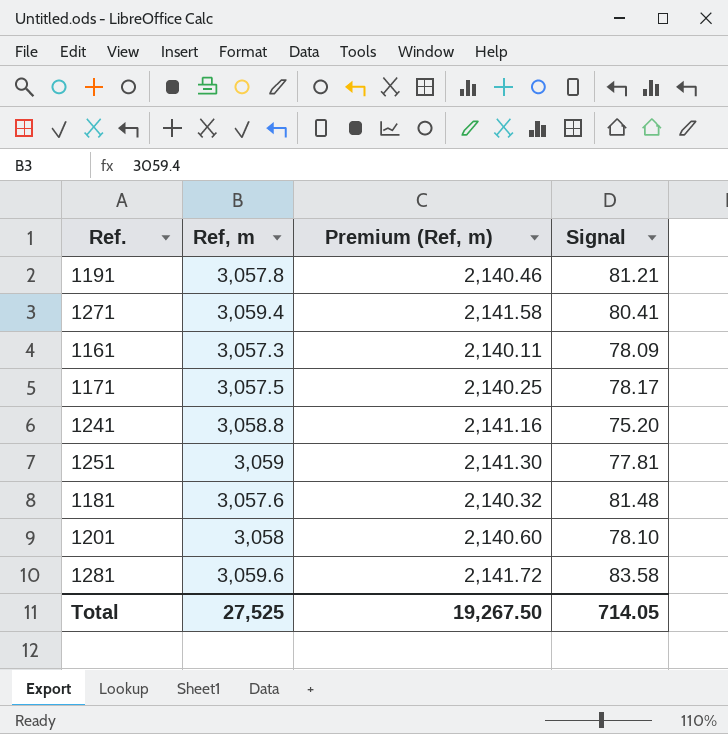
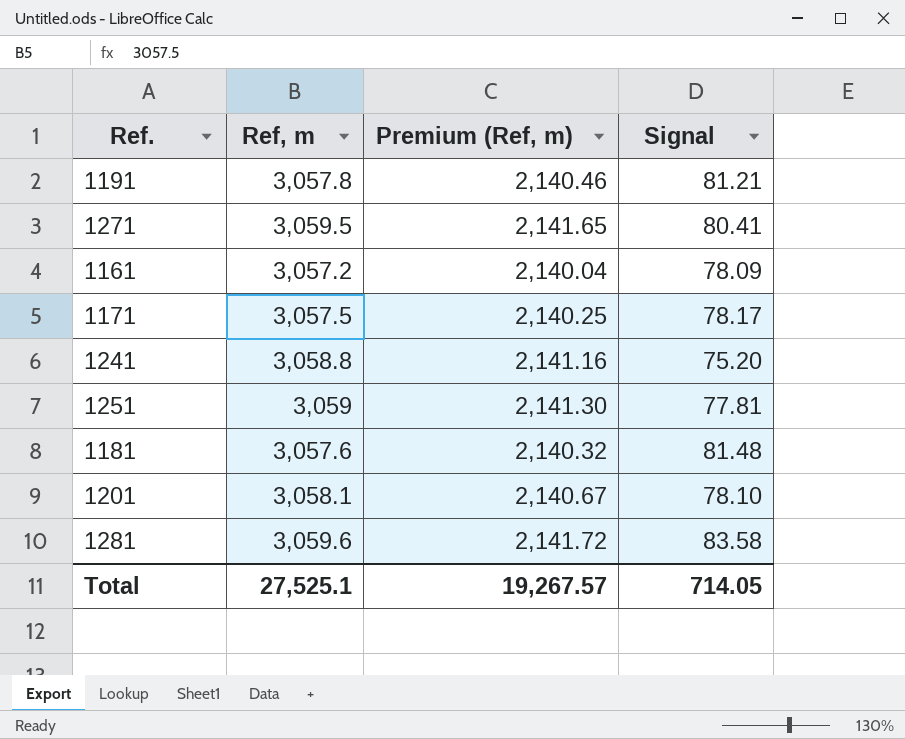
1271 | Ref, m: 3,059.4 -> 3,059.5
1271 | Premium (Ref, m): 2,141.58 -> 2,141.65
1161 | Ref, m: 3,057.3 -> 3,057.2
1161 | Premium (Ref, m): 2,140.11 -> 2,140.04
1201 | Ref, m: 3,058 -> 3,058.1
1201 | Premium (Ref, m): 2,140.60 -> 2,140.67
Total | Ref, m: 27,525 -> 27,525.1
Total | Premium (Ref, m): 19,267.50 -> 19,267.57

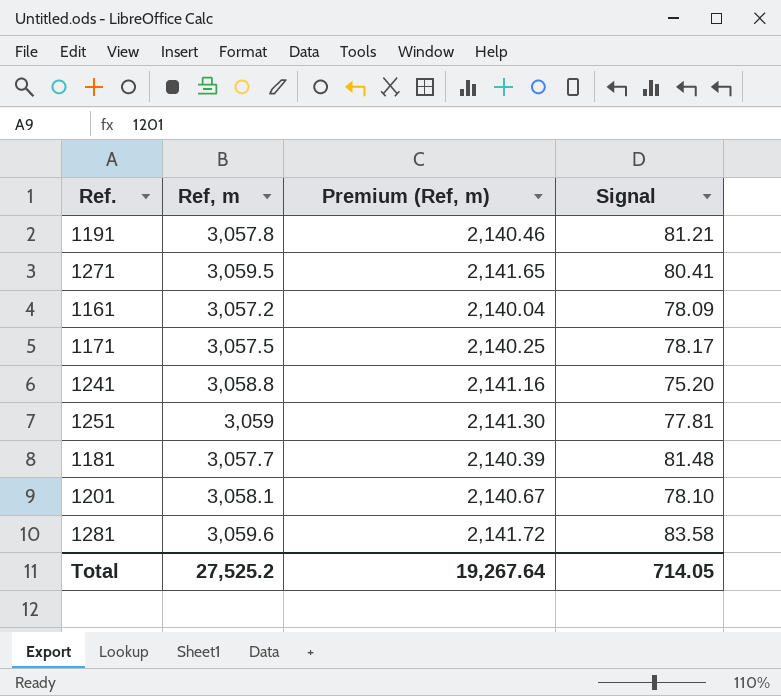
1181 | Ref, m: 3,057.6 -> 3,057.7
1181 | Premium (Ref, m): 2,140.32 -> 2,140.39
Total | Ref, m: 27,525.1 -> 27,525.2
Total | Premium (Ref, m): 19,267.57 -> 19,267.64

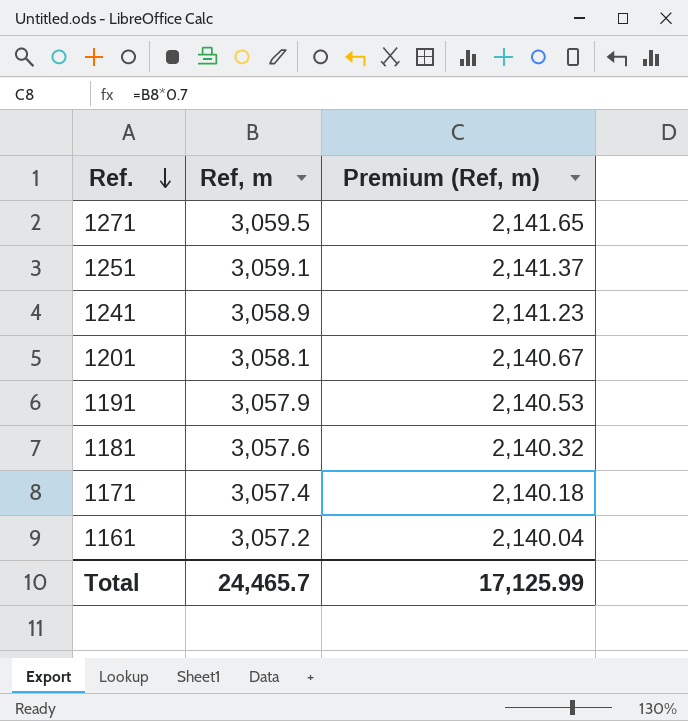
row order: none -> Ref. descending
column Signal | position: 4 -> none
row 1281: 3,059.6 | 2,141.72 | 83.58 -> none
1251 | Ref, m: 3,059 -> 3,059.1
1251 | Premium (Ref, m): 2,141.30 -> 2,141.37
1241 | Ref, m: 3,058.8 -> 3,058.9
1241 | Premium (Ref, m): 2,141.16 -> 2,141.23
1191 | Ref, m: 3,057.8 -> 3,057.9
1191 | Premium (Ref, m): 2,140.46 -> 2,140.53
1181 | Ref, m: 3,057.7 -> 3,057.6
1181 | Premium (Ref, m): 2,140.39 -> 2,140.32
1171 | Ref, m: 3,057.5 -> 3,057.4
1171 | Premium (Ref, m): 2,140.25 -> 2,140.18
Total | Ref, m: 27,525.2 -> 24,465.7
Total | Premium (Ref, m): 19,267.64 -> 17,125.99

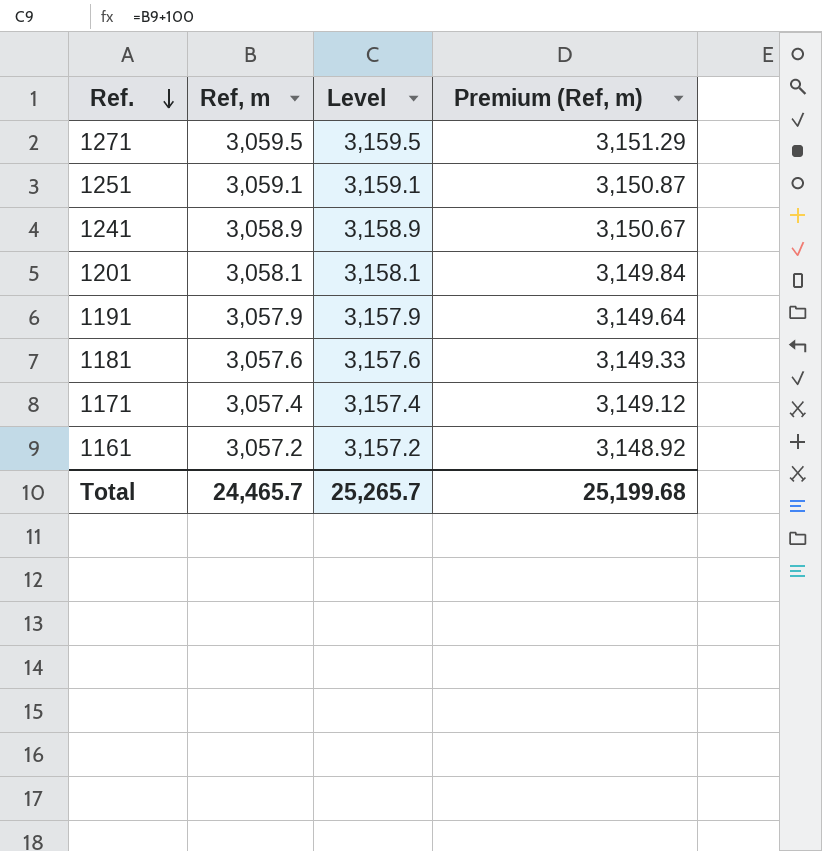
column Level | formula: none -> [Ref, m] + 100
column Premium (Ref, m) | formula: [Ref, m] * 0.7 -> [Ref, m] * 1.03
Total | Premium (Ref, m): 17,125.99 -> 25,199.68

